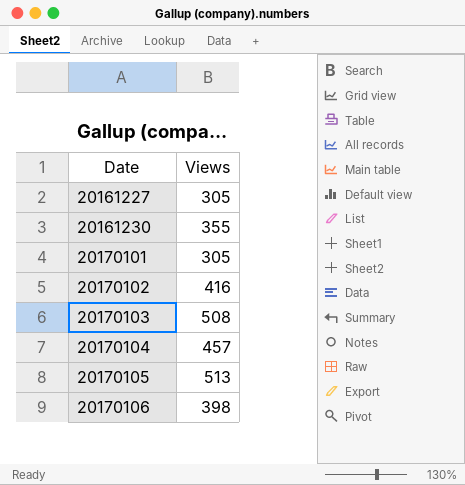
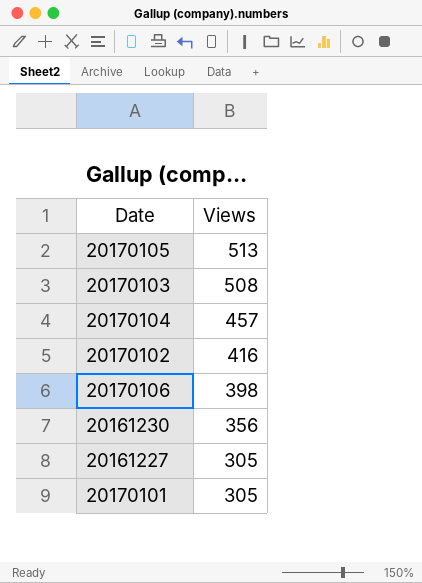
row order: Date ascending -> Views descending
20161230 | Views: 355 -> 356

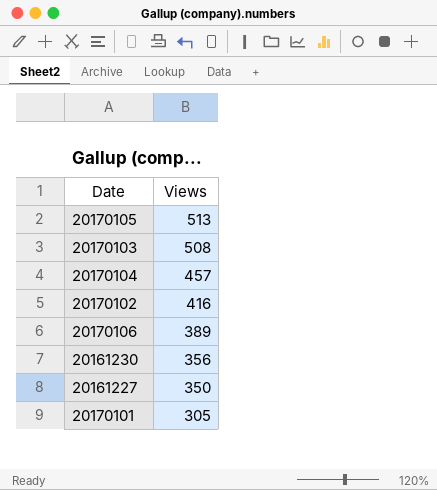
20170106 | Views: 398 -> 389
20161227 | Views: 305 -> 350

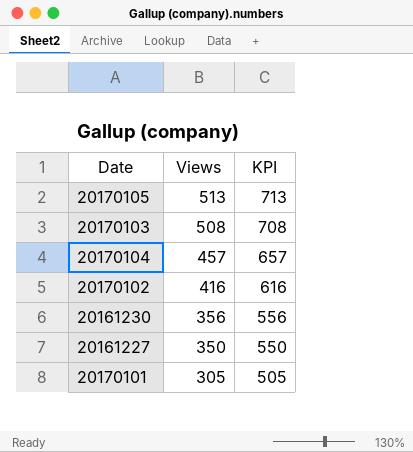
column KPI | formula: none -> [Views] + 200
row 20170106: 389 -> none

